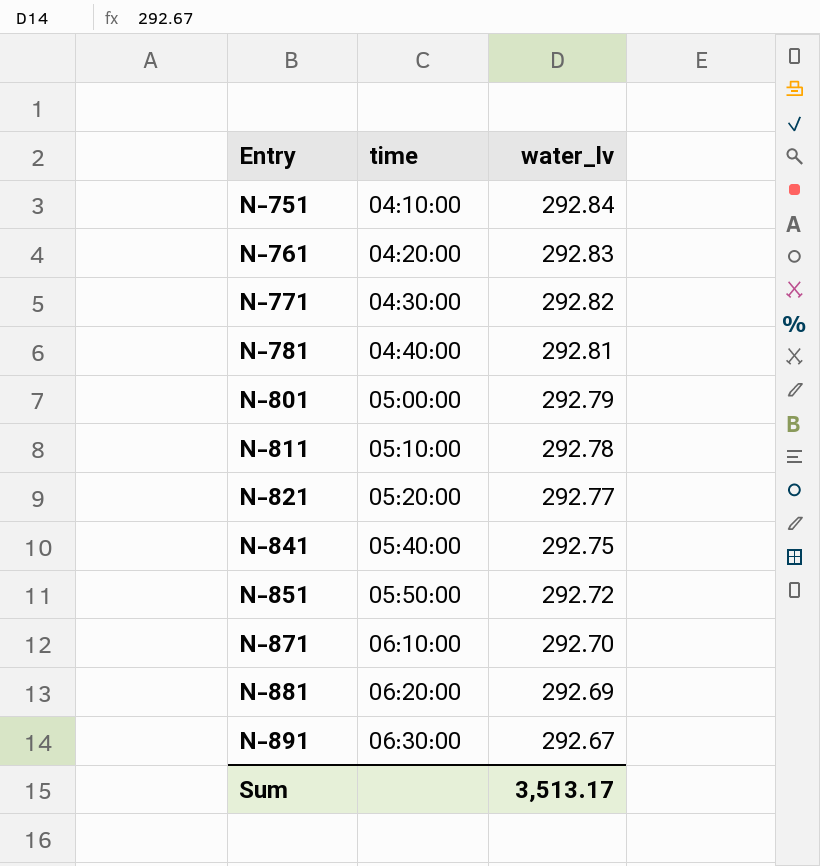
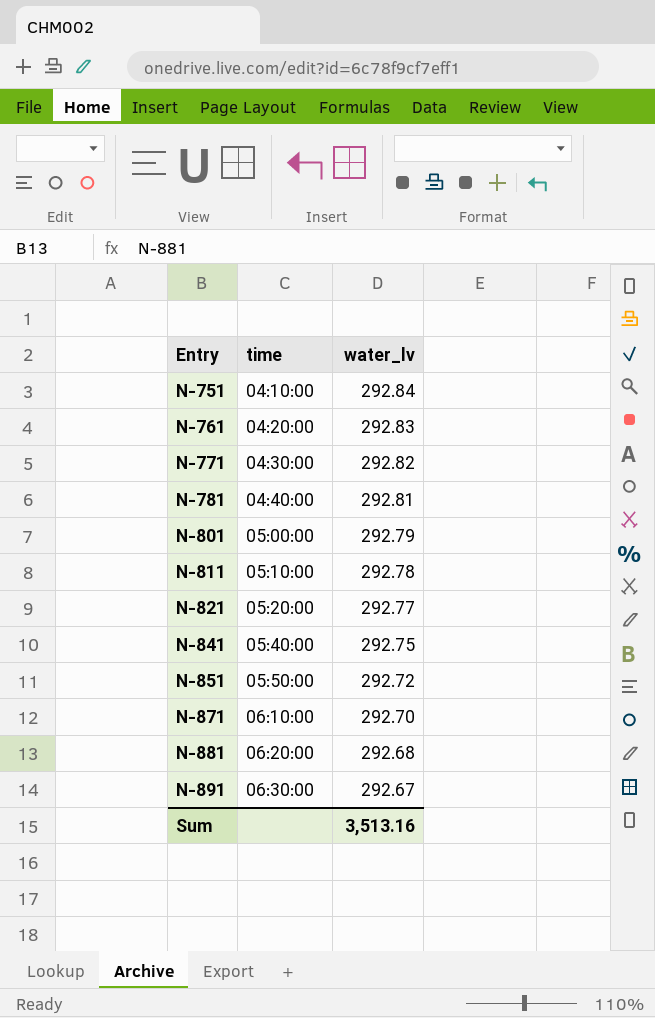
N-881 | water_lv: 292.69 -> 292.68
Sum | water_lv: 3,513.17 -> 3,513.16

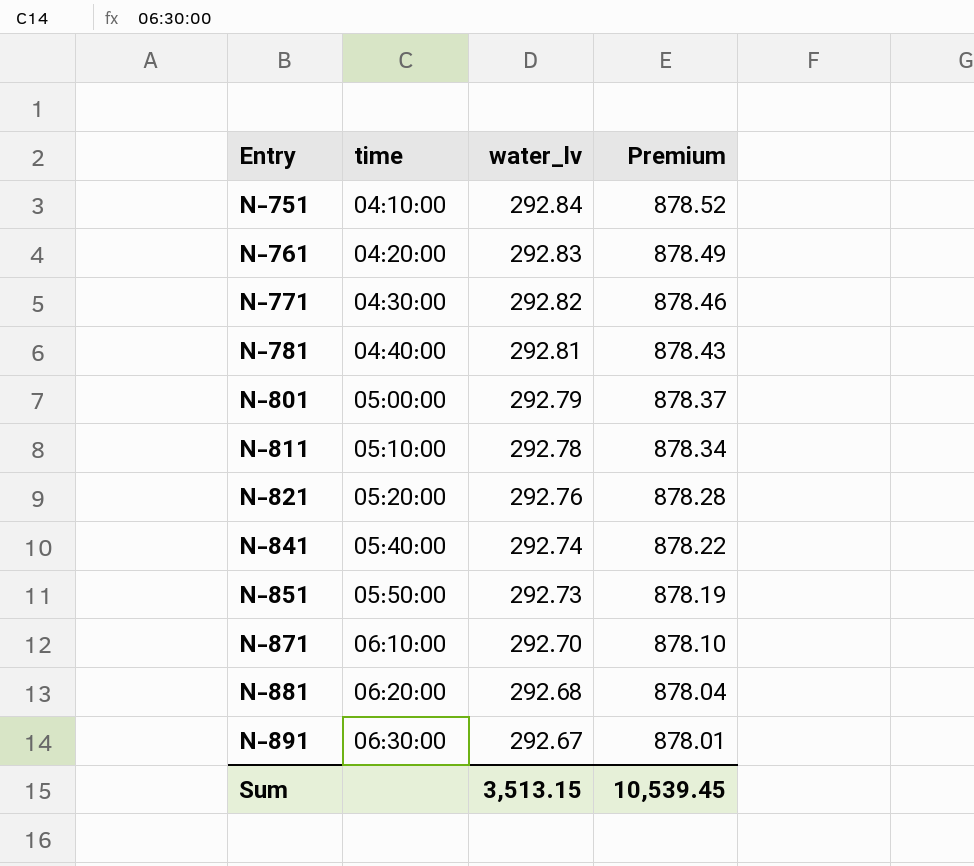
column Premium | formula: none -> [water_lv] * 3
N-821 | water_lv: 292.77 -> 292.76
N-841 | water_lv: 292.75 -> 292.74
N-851 | water_lv: 292.72 -> 292.73
Sum | water_lv: 3,513.16 -> 3,513.15

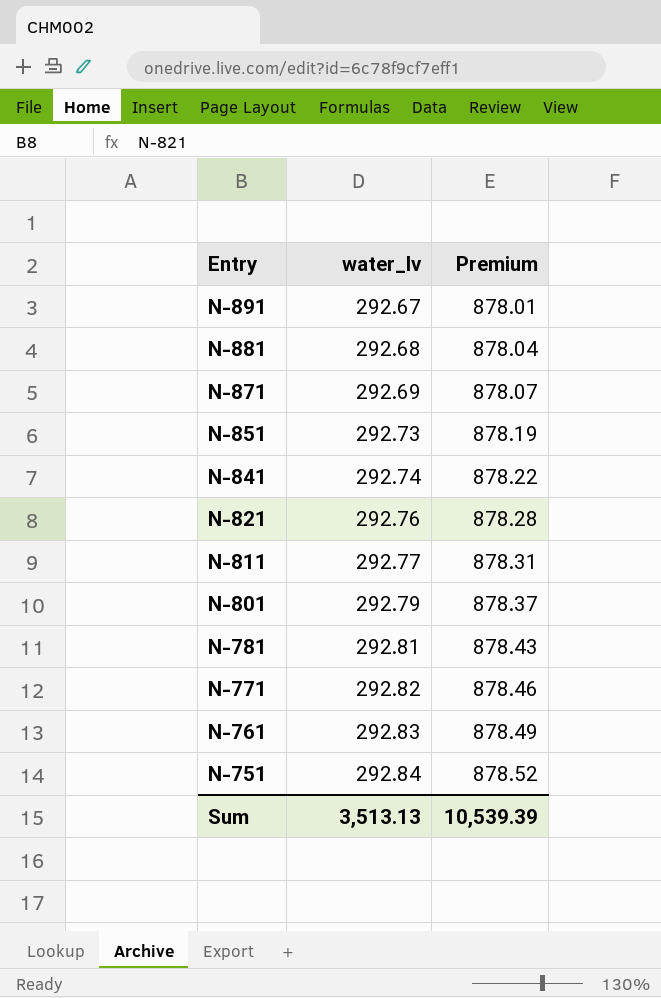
row order: Entry ascending -> Entry descending
column time | position: 2 -> none
N-871 | water_lv: 292.70 -> 292.69
N-871 | Premium: 878.10 -> 878.07
N-811 | water_lv: 292.78 -> 292.77
N-811 | Premium: 878.34 -> 878.31
Sum | water_lv: 3,513.15 -> 3,513.13
Sum | Premium: 10,539.45 -> 10,539.39

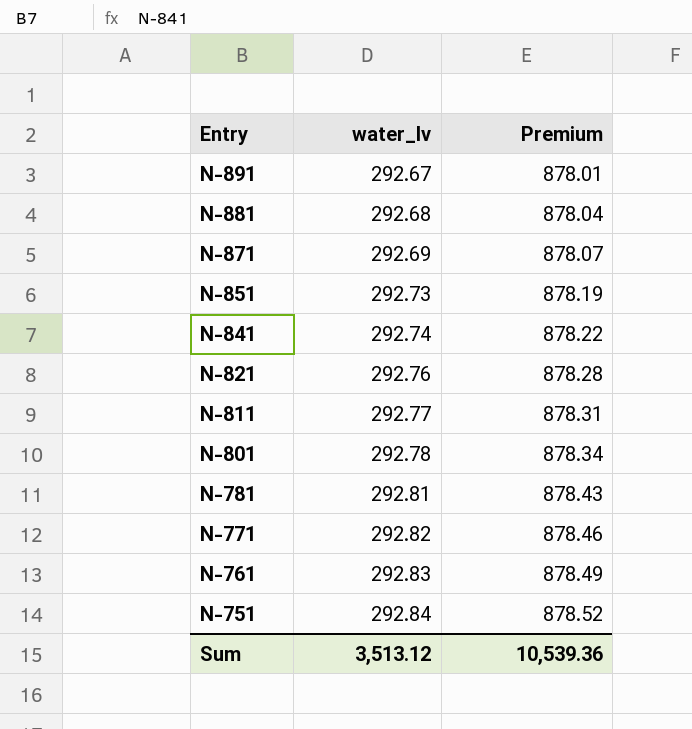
N-801 | water_lv: 292.79 -> 292.78
N-801 | Premium: 878.37 -> 878.34
Sum | water_lv: 3,513.13 -> 3,513.12
Sum | Premium: 10,539.39 -> 10,539.36

